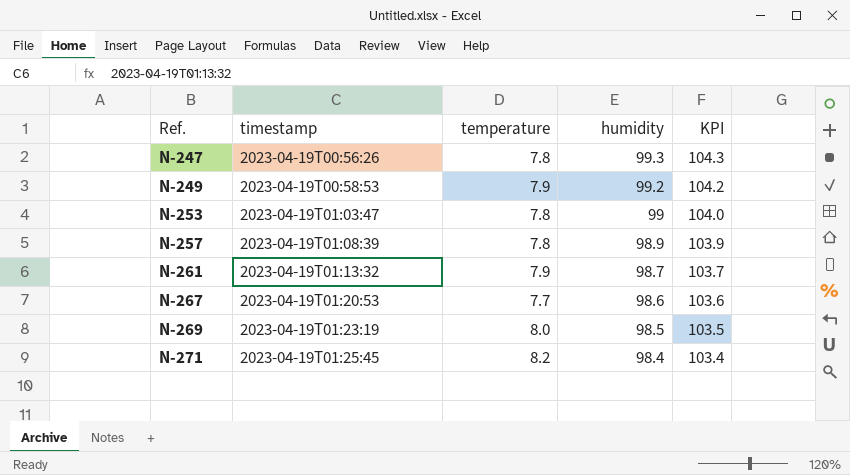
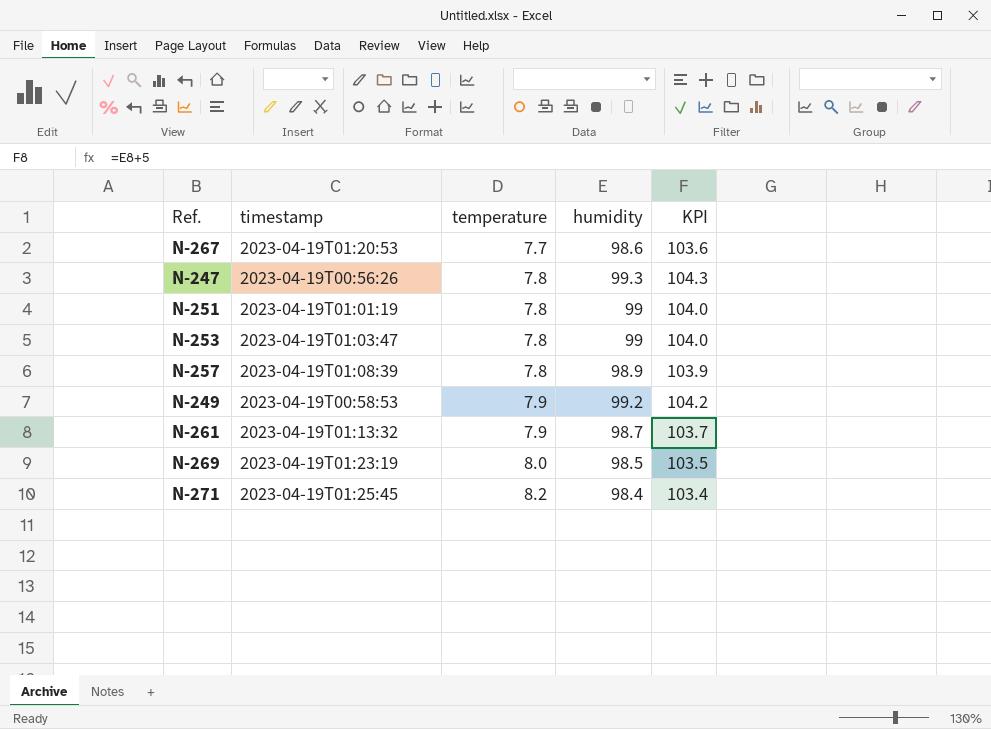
row order: Ref. ascending -> temperature ascending
row N-251: none -> 2023-04-19T01:01:19 | 7.8 | 99 | 104.0

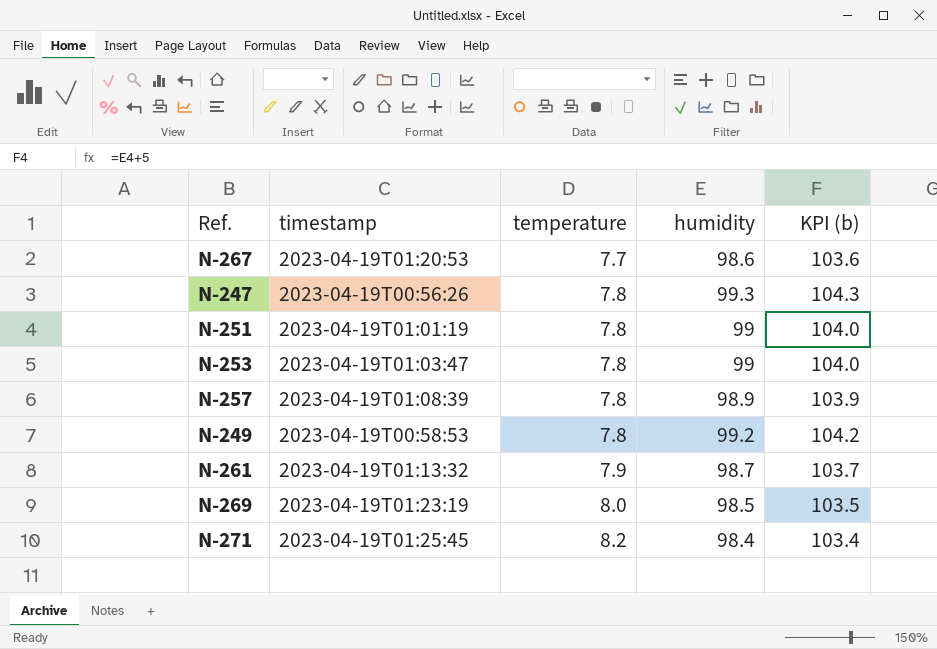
column name: KPI -> KPI (b)
N-249 | temperature: 7.9 -> 7.8

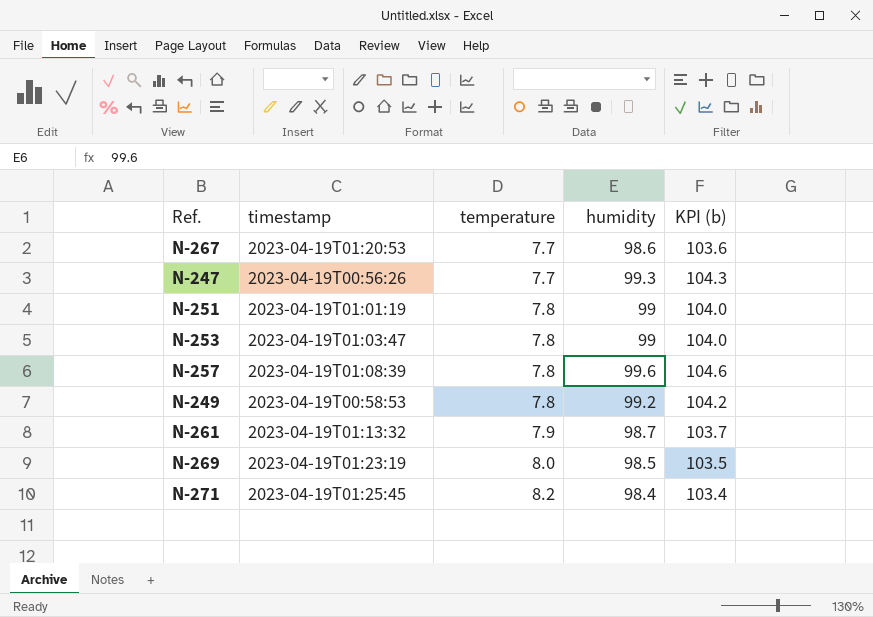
N-247 | temperature: 7.8 -> 7.7
N-257 | humidity: 98.9 -> 99.6
N-257 | KPI (b): 103.9 -> 104.6

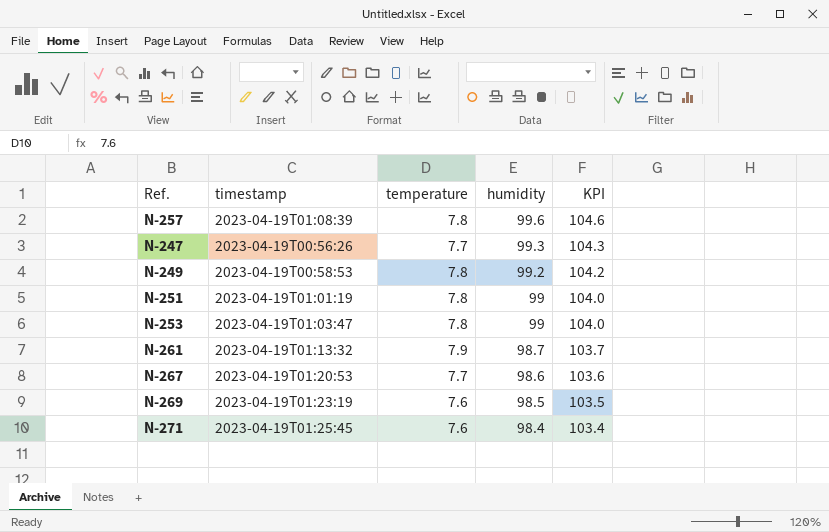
row order: temperature ascending -> humidity descending
column name: KPI (b) -> KPI
N-269 | temperature: 8.0 -> 7.6
N-271 | temperature: 8.2 -> 7.6

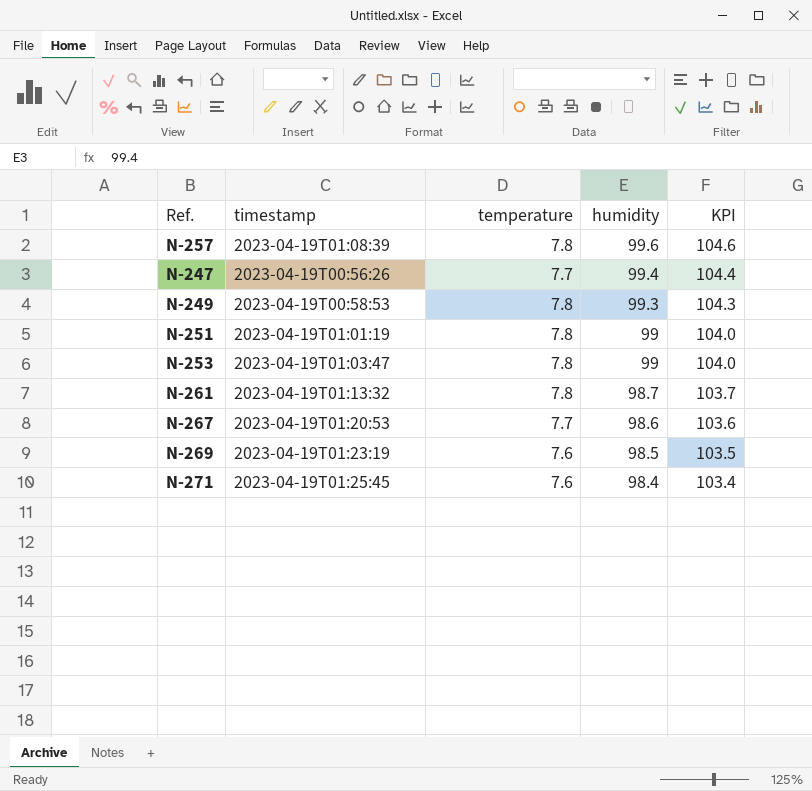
N-247 | humidity: 99.3 -> 99.4
N-247 | KPI: 104.3 -> 104.4
N-249 | humidity: 99.2 -> 99.3
N-249 | KPI: 104.2 -> 104.3
N-261 | temperature: 7.9 -> 7.8

